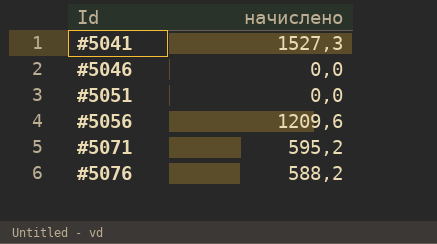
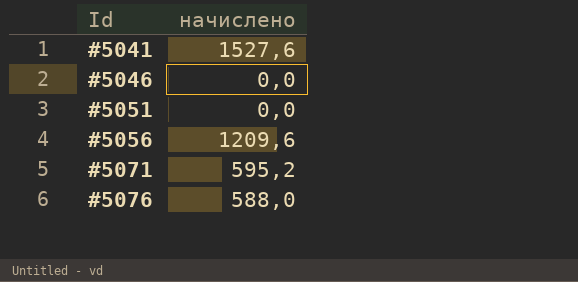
#5041 | начислено: 1527,3 -> 1527,6
#5076 | начислено: 588,2 -> 588,0

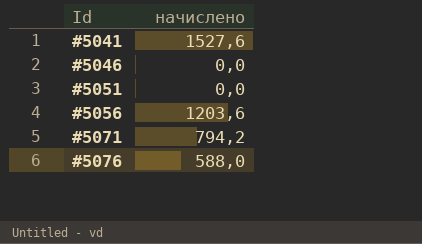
#5056 | начислено: 1209,6 -> 1203,6
#5071 | начислено: 595,2 -> 794,2

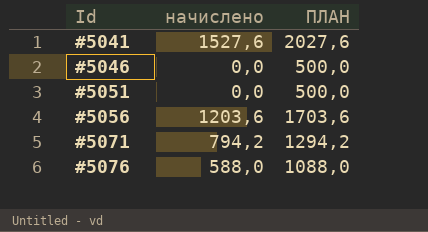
column ПЛАН | formula: none -> [начислено] + 500

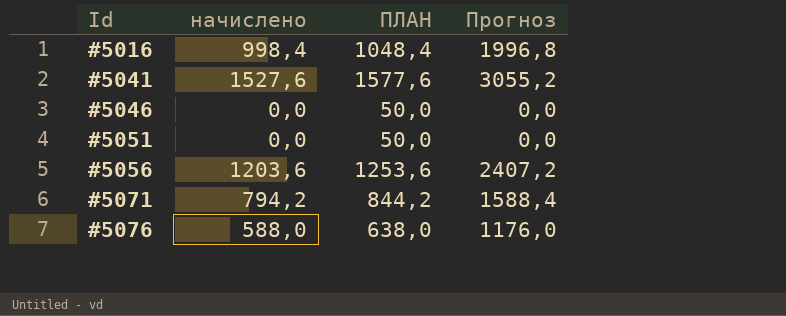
column ПЛАН | formula: [начислено] + 500 -> [начислено] + 50
column Прогноз | formula: none -> [начислено] * 2
row #5016: none -> 998,4 | 1048,4 | 1996,8

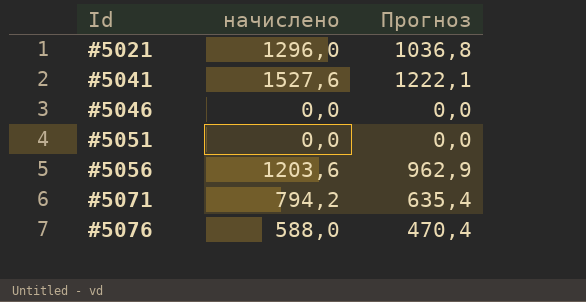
column ПЛАН | formula: [начислено] + 50 -> none
column Прогноз | formula: [начислено] * 2 -> [начислено] * 0,8
row #5016: 998,4 | 1048,4 | 1996,8 -> none
row #5021: none -> 1296,0 | 1036,8

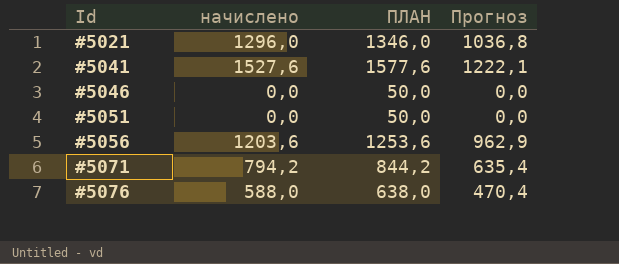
column ПЛАН | formula: none -> [начислено] + 50

